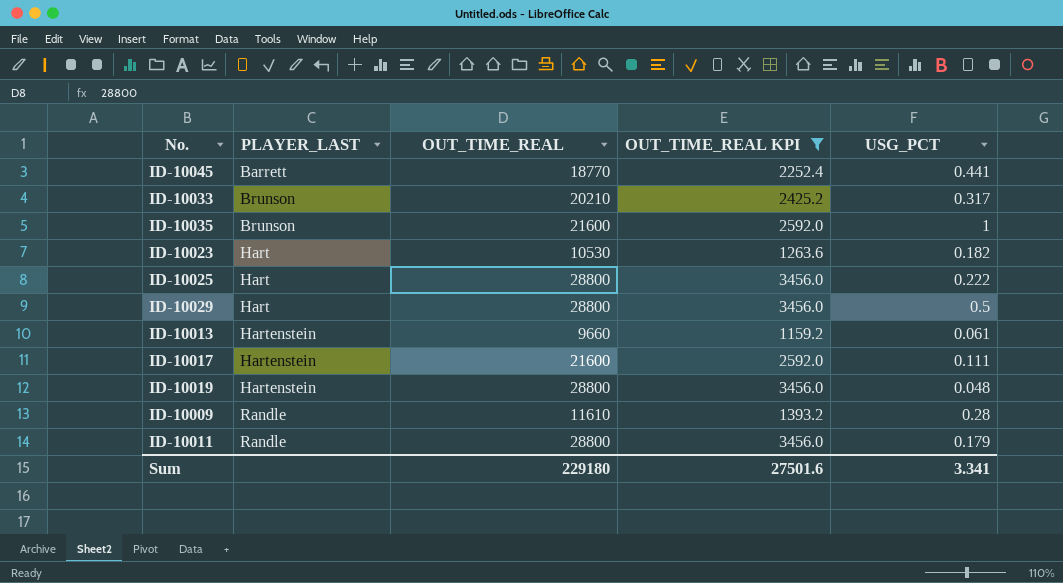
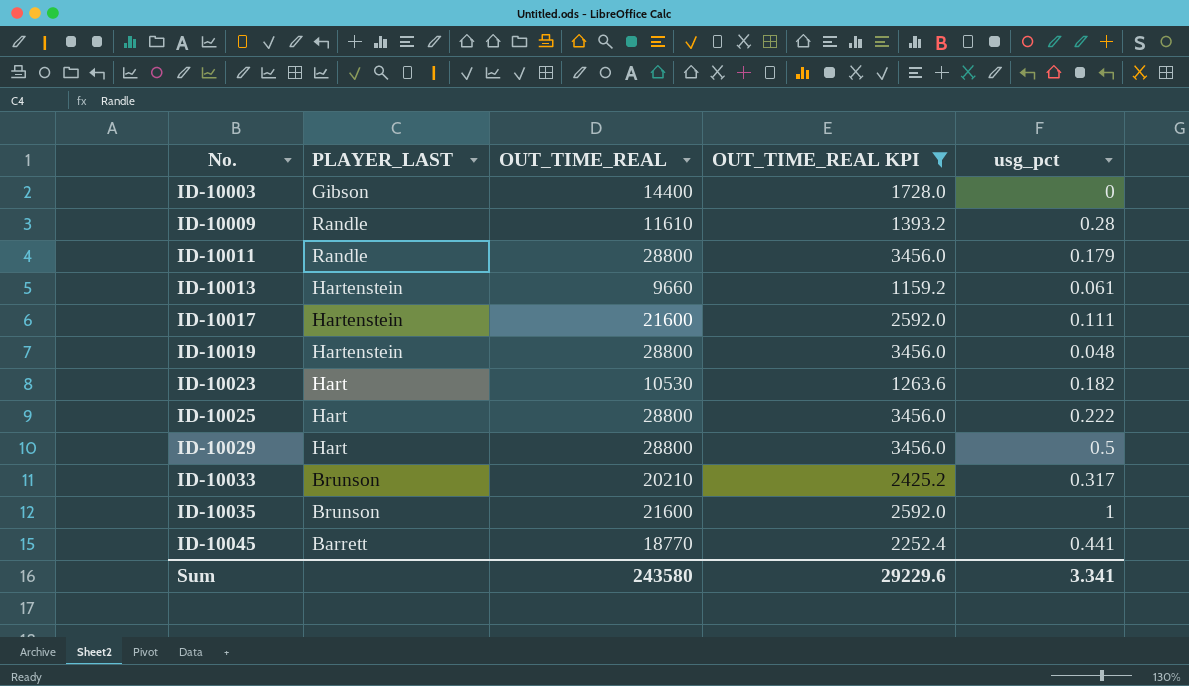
row order: PLAYER_LAST ascending -> No. ascending
column name: USG_PCT -> usg_pct
row ID-10003: none -> Gibson | 14400 | 1728.0 | 0
Sum | OUT_TIME_REAL: 229180 -> 243580
Sum | OUT_TIME_REAL KPI: 27501.6 -> 29229.6

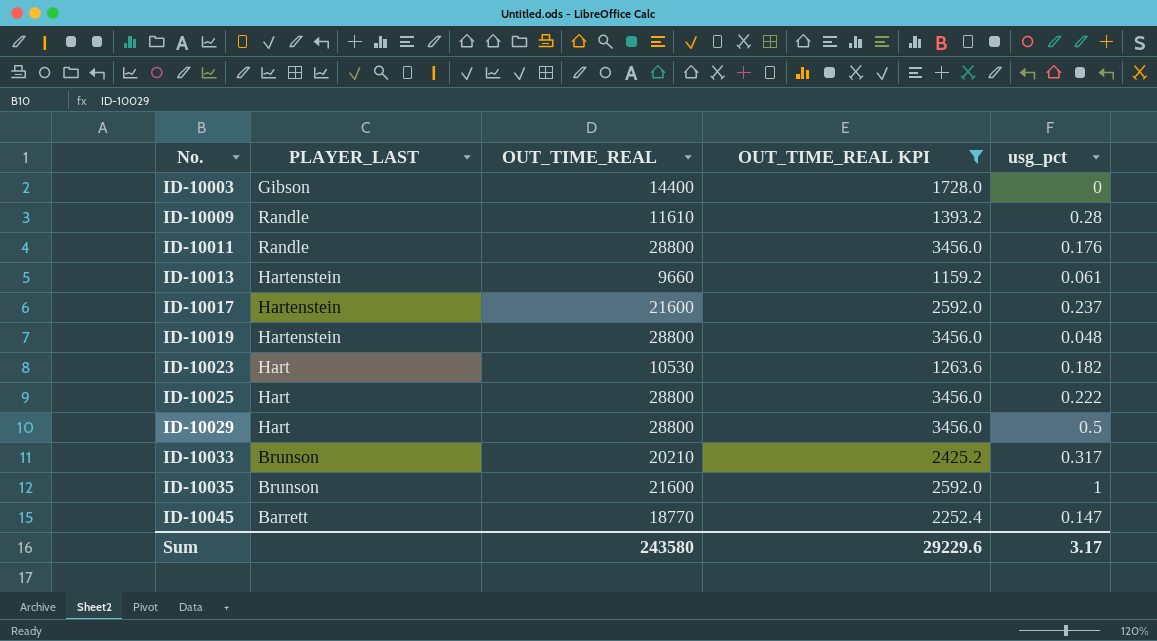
ID-10011 | usg_pct: 0.179 -> 0.176
ID-10017 | usg_pct: 0.111 -> 0.237
ID-10045 | usg_pct: 0.441 -> 0.147
Sum | usg_pct: 3.341 -> 3.17

